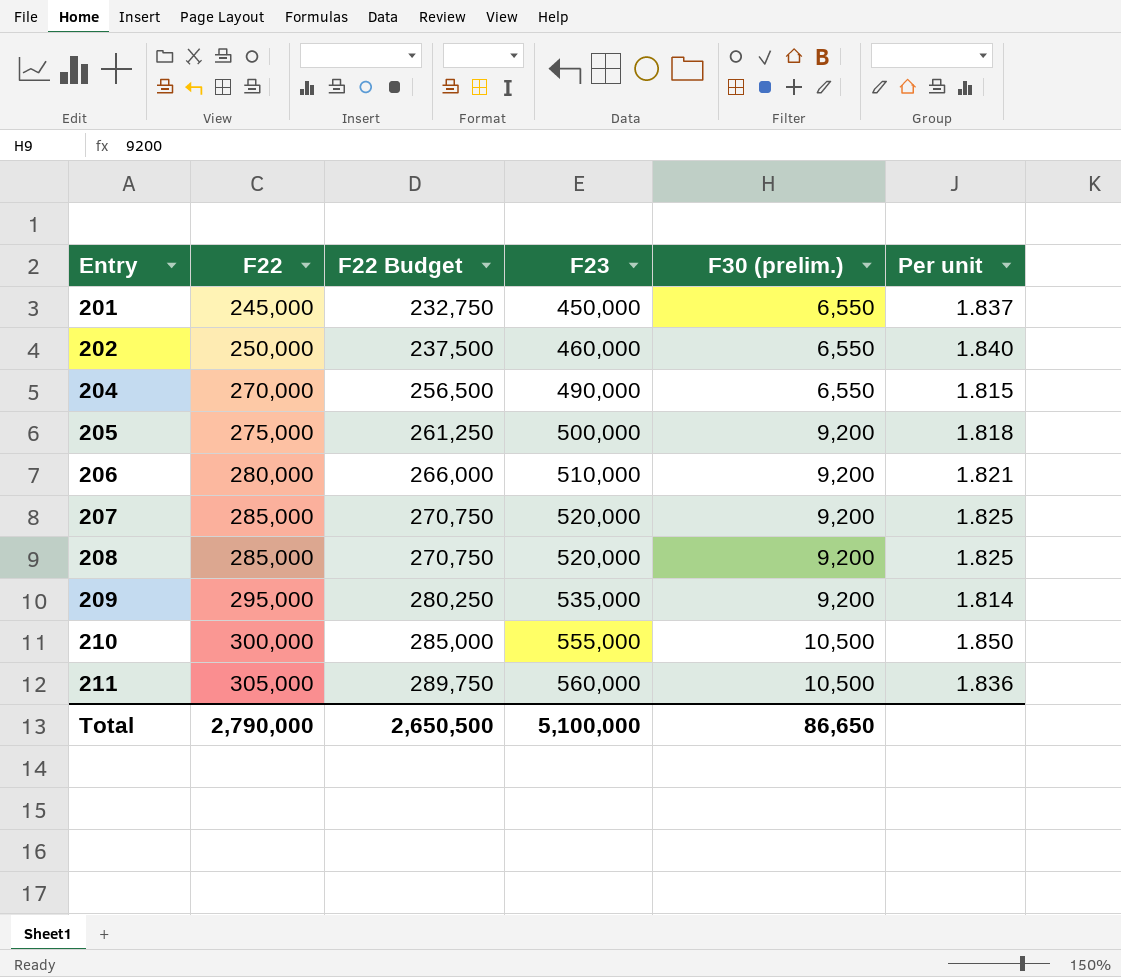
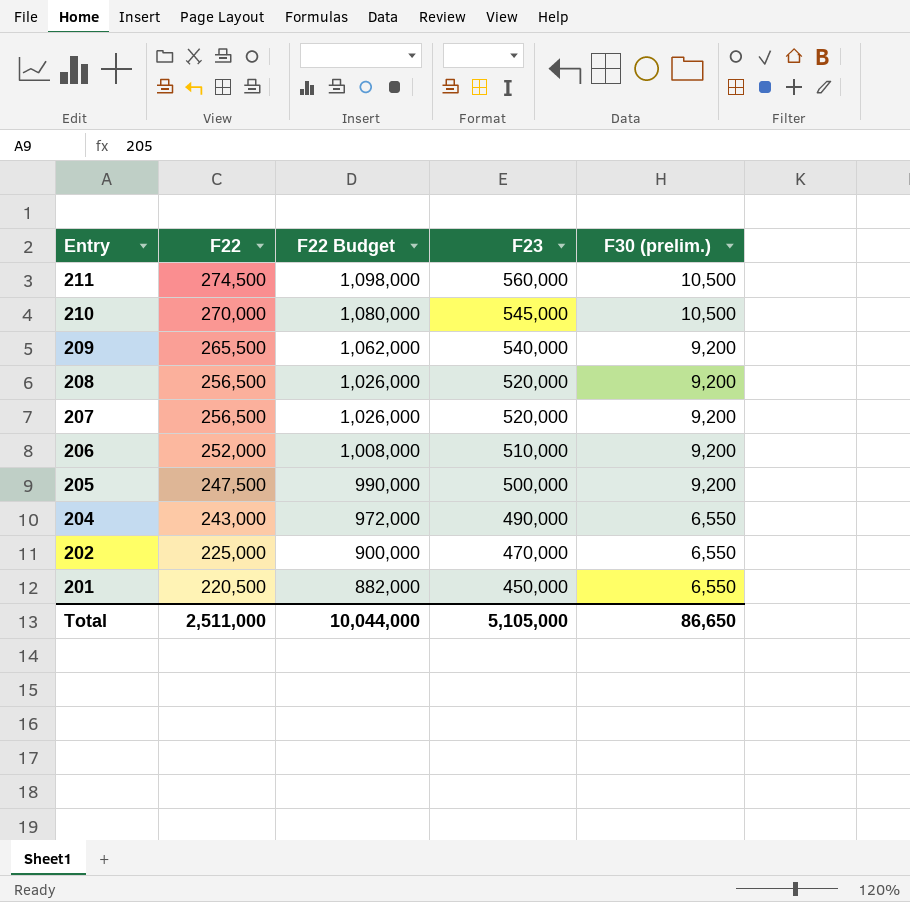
row order: Entry ascending -> Entry descending
column Per unit | formula: [F23] / [F22] -> none
column F22 Budget | formula: [F22] * 0.95 -> [F22] * 4
211 | F22: 305,000 -> 274,500
210 | F22: 300,000 -> 270,000
210 | F23: 555,000 -> 545,000
209 | F22: 295,000 -> 265,500
209 | F23: 535,000 -> 540,000
208 | F22: 285,000 -> 256,500
207 | F22: 285,000 -> 256,500
206 | F22: 280,000 -> 252,000
205 | F22: 275,000 -> 247,500
204 | F22: 270,000 -> 243,000
202 | F22: 250,000 -> 225,000
202 | F23: 460,000 -> 470,000
201 | F22: 245,000 -> 220,500
Total | F22: 2,790,000 -> 2,511,000
Total | F22 Budget: 2,650,500 -> 10,044,000
Total | F23: 5,100,000 -> 5,105,000

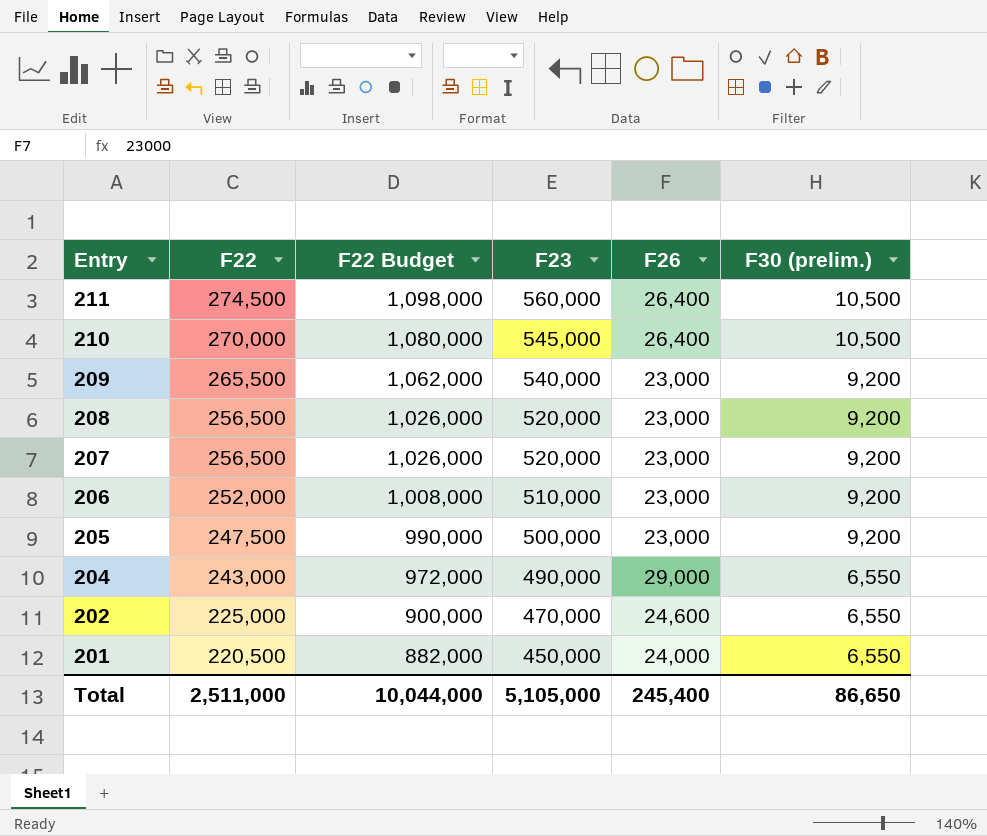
column F26 | position: none -> 5

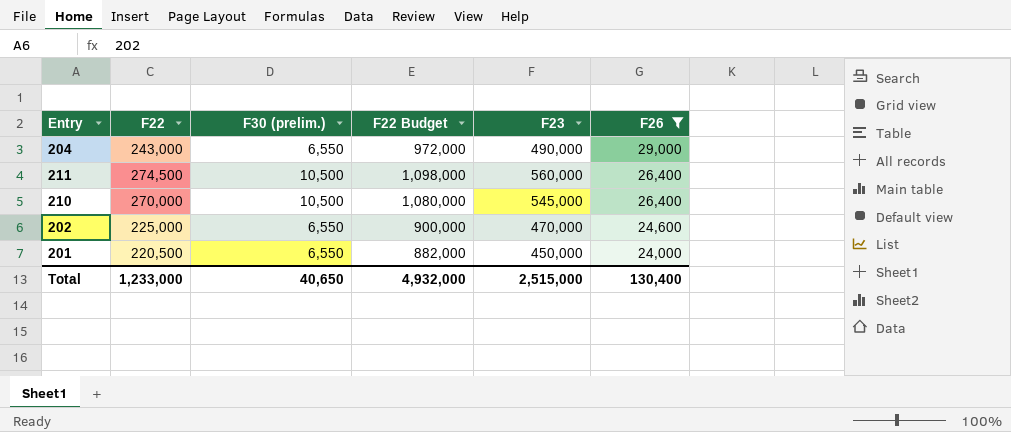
filter: none -> F26 != 23,000
row order: Entry descending -> F26 descending
column F30 (prelim.) | position: 6 -> 3
Total | F22: 2,511,000 -> 1,233,000
Total | F30 (prelim.): 86,650 -> 40,650
Total | F22 Budget: 10,044,000 -> 4,932,000
Total | F23: 5,105,000 -> 2,515,000
Total | F26: 245,400 -> 130,400

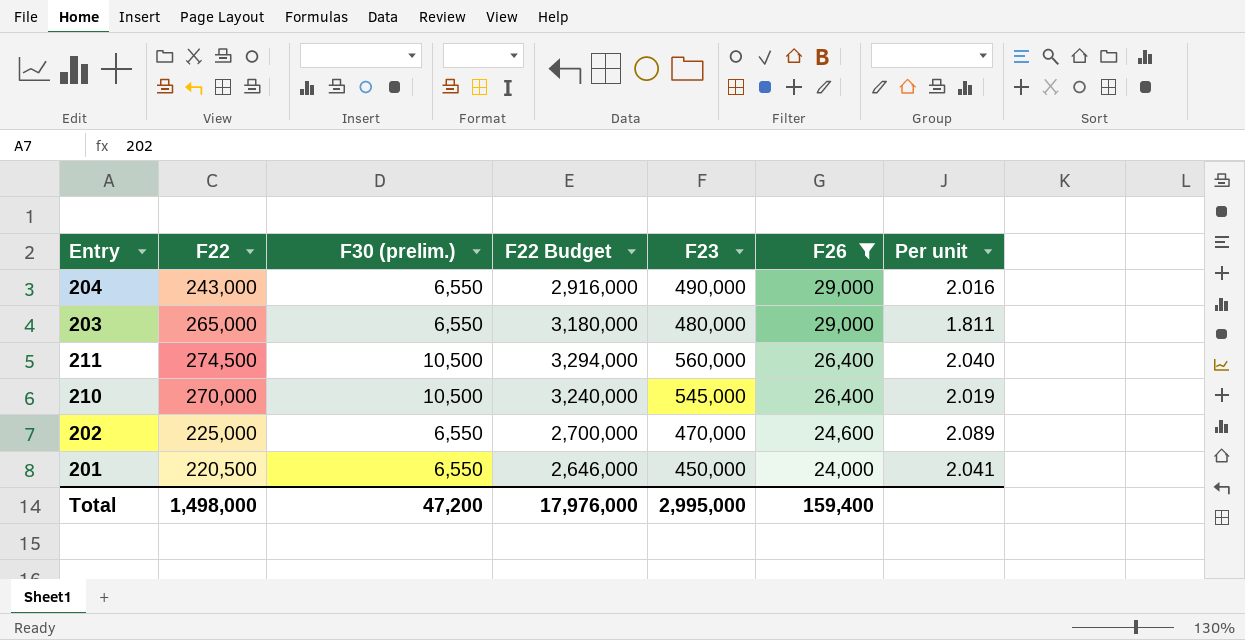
column F22 Budget | formula: [F22] * 4 -> [F22] * 12
column Per unit | formula: none -> [F23] / [F22]
row 203: none -> 265,000 | 6,550 | 3,180,000 | 480,000 | 29,000 | 1.811
Total | F22: 1,233,000 -> 1,498,000
Total | F30 (prelim.): 40,650 -> 47,200
Total | F22 Budget: 4,932,000 -> 17,976,000
Total | F23: 2,515,000 -> 2,995,000
Total | F26: 130,400 -> 159,400

